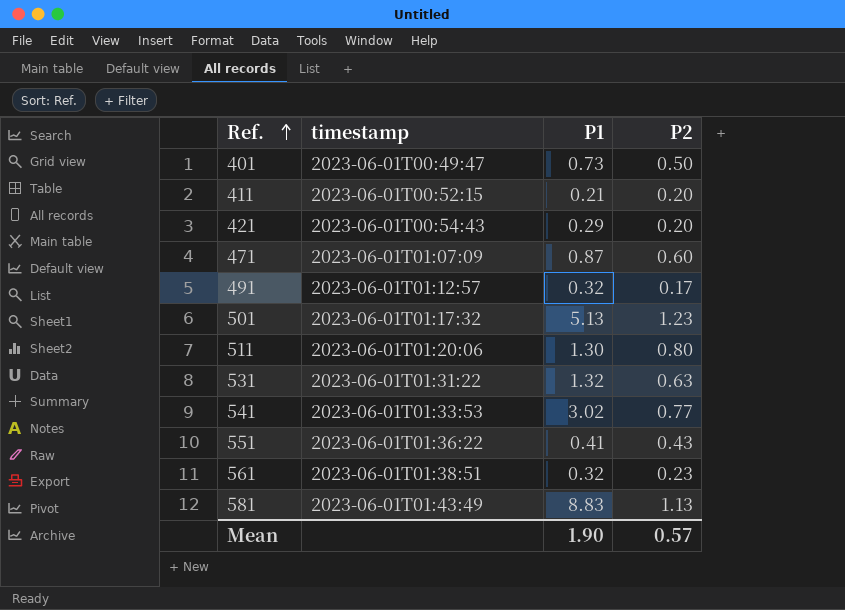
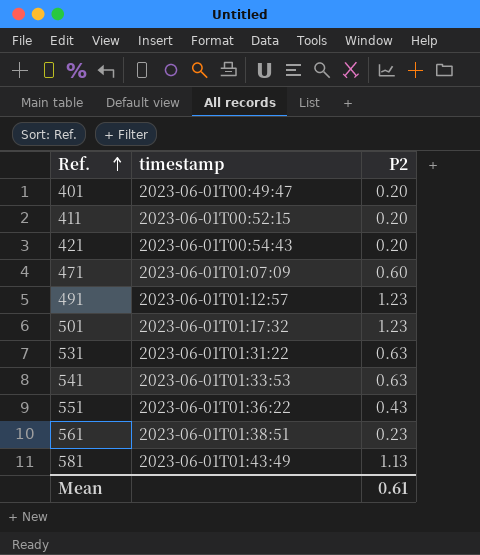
column P1 | position: 3 -> none
row 511: 2023-06-01T01:20:06 | 1.30 | 0.80 -> none
401 | P2: 0.50 -> 0.20
491 | P2: 0.17 -> 1.23
541 | P2: 0.77 -> 0.63
Mean | P2: 0.57 -> 0.61

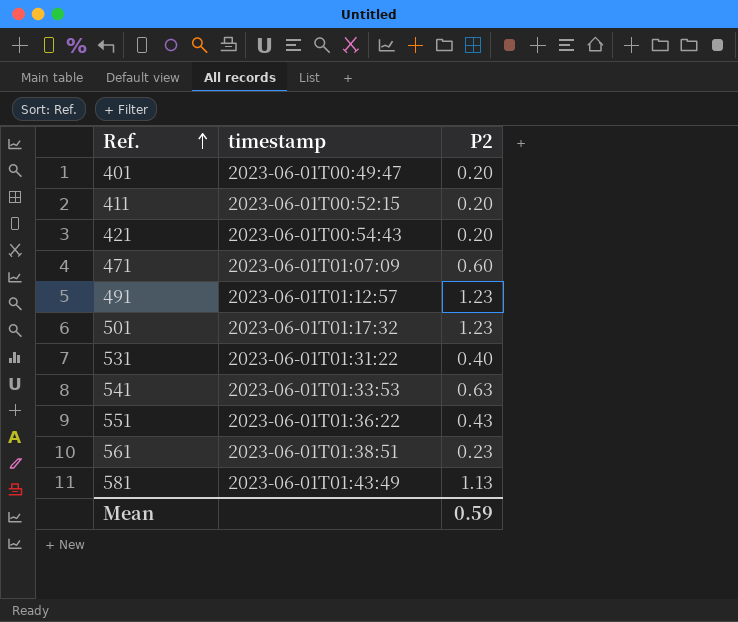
531 | P2: 0.63 -> 0.40
Mean | P2: 0.61 -> 0.59

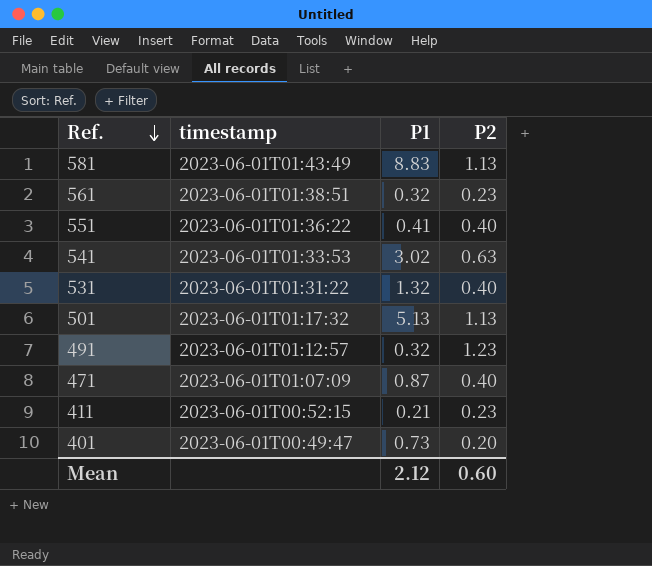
row order: Ref. ascending -> Ref. descending
column P1 | position: none -> 3
row 421: 2023-06-01T00:54:43 | 0.20 -> none
551 | P2: 0.43 -> 0.40
501 | P2: 1.23 -> 1.13
471 | P2: 0.60 -> 0.40
411 | P2: 0.20 -> 0.23
Mean | P2: 0.59 -> 0.60

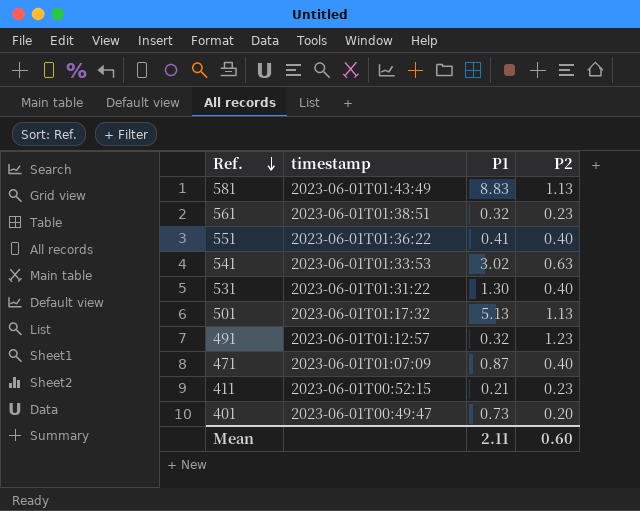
531 | P1: 1.32 -> 1.30
Mean | P1: 2.12 -> 2.11

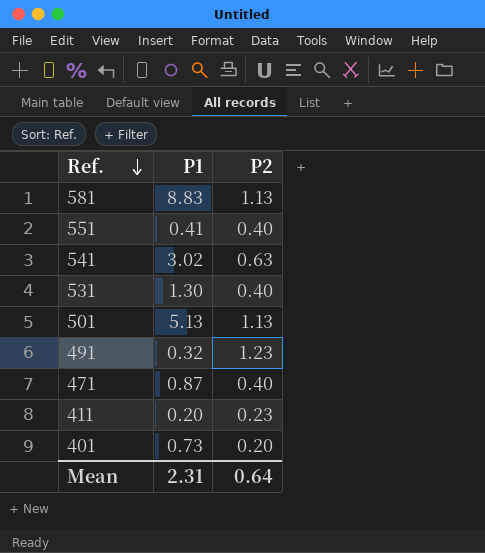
column timestamp | position: 2 -> none
row 561: 2023-06-01T01:38:51 | 0.32 | 0.23 -> none
411 | P1: 0.21 -> 0.20
Mean | P1: 2.11 -> 2.31
Mean | P2: 0.60 -> 0.64

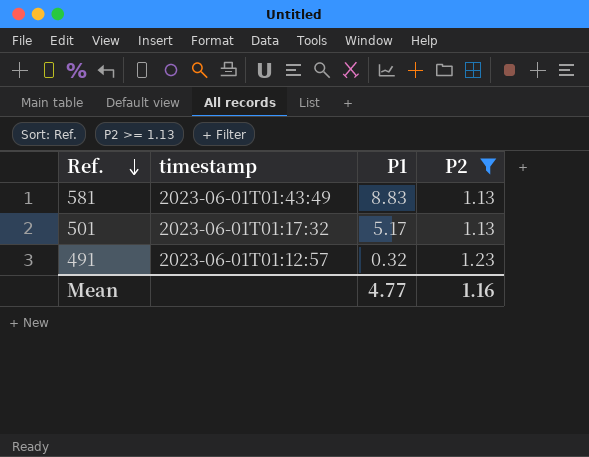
filter: none -> P2 >= 1.13
column timestamp | position: none -> 2
501 | P1: 5.13 -> 5.17
Mean | P1: 2.31 -> 4.77
Mean | P2: 0.64 -> 1.16

